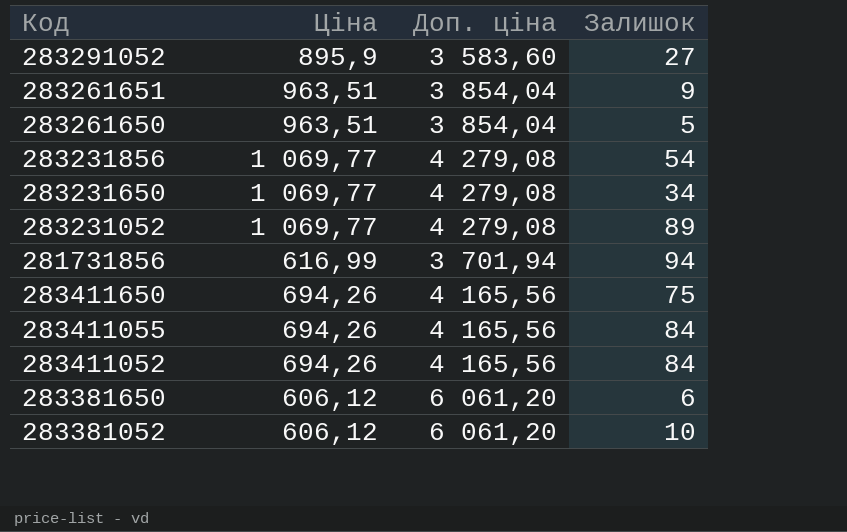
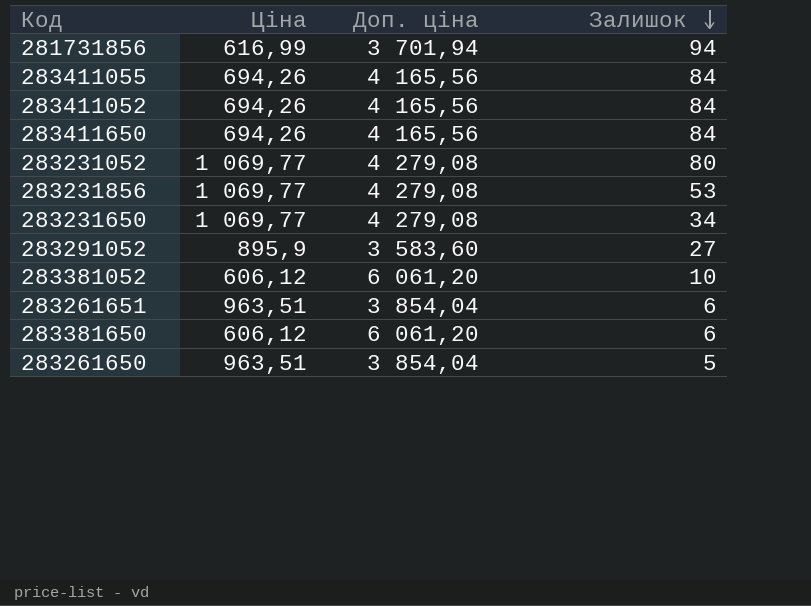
row order: none -> Залишок descending
283411650 | Залишок: 75 -> 84
283231052 | Залишок: 89 -> 80
283231856 | Залишок: 54 -> 53
283261651 | Залишок: 9 -> 6

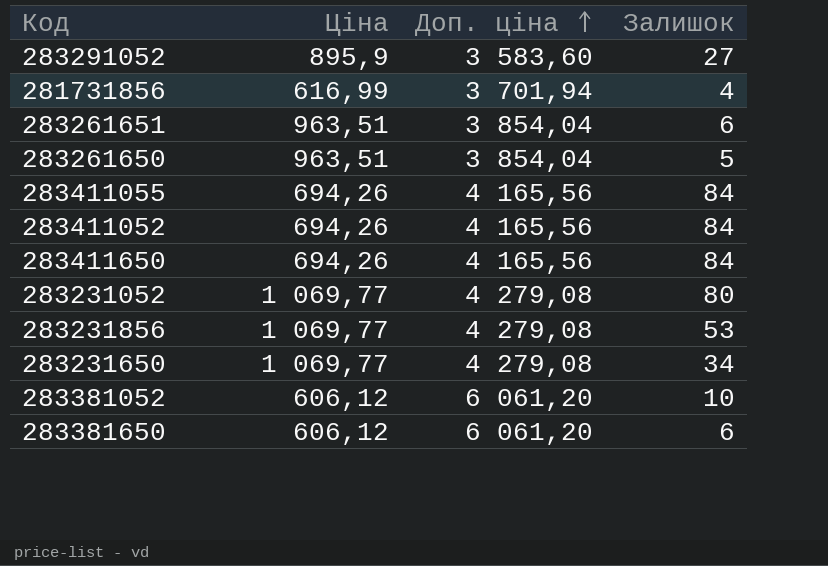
row order: Залишок descending -> Доп. ціна ascending
281731856 | Залишок: 94 -> 4

